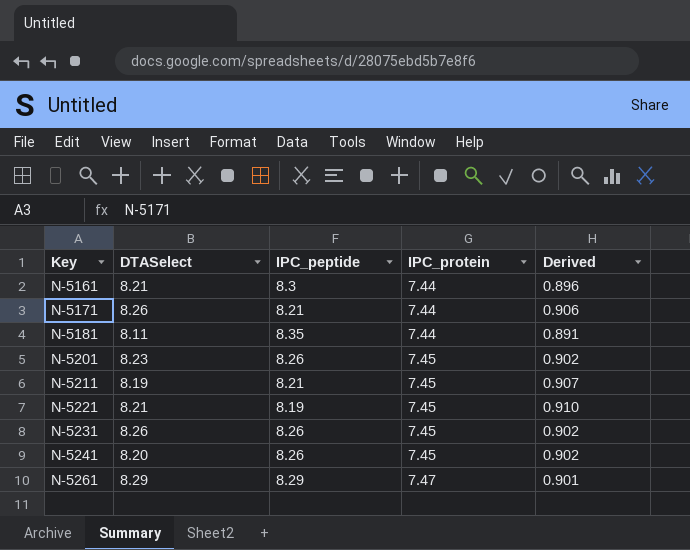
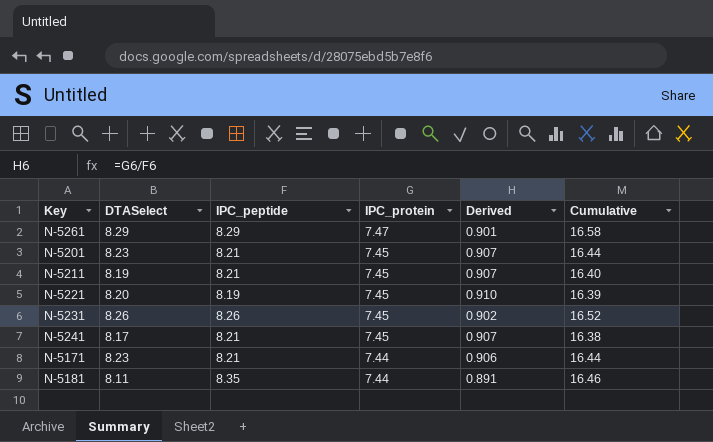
row order: Key ascending -> IPC_protein descending
column Cumulative | formula: none -> [DTASelect] + [IPC_peptide]
row N-5161: 8.21 | 8.3 | 7.44 | 0.896 -> none
N-5201 | IPC_peptide: 8.26 -> 8.21
N-5201 | Derived: 0.902 -> 0.907
N-5221 | DTASelect: 8.21 -> 8.20
N-5241 | DTASelect: 8.20 -> 8.17
N-5241 | IPC_peptide: 8.26 -> 8.21
N-5241 | Derived: 0.902 -> 0.907
N-5171 | DTASelect: 8.26 -> 8.23

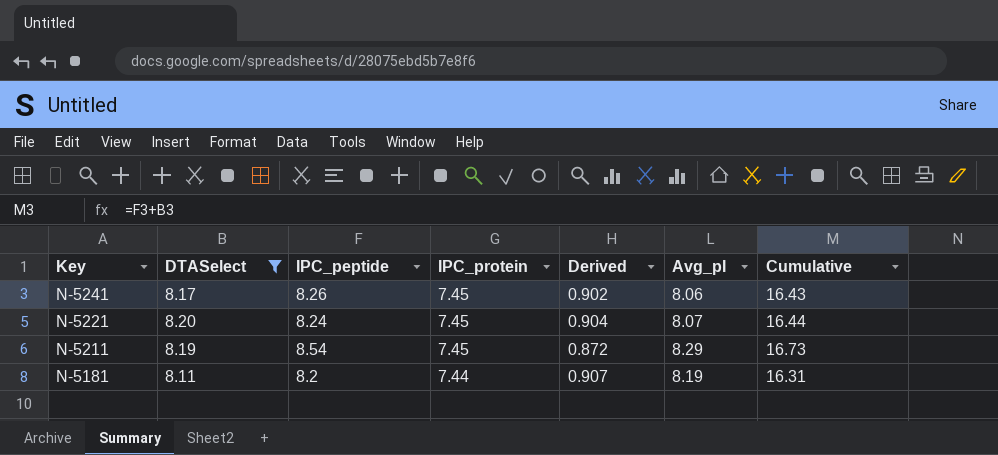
filter: none -> DTASelect <= 8.20
row order: IPC_protein descending -> Key descending
column Avg_pI | position: none -> 6
N-5241 | IPC_peptide: 8.21 -> 8.26
N-5241 | Derived: 0.907 -> 0.902
N-5241 | Cumulative: 16.38 -> 16.43
N-5221 | IPC_peptide: 8.19 -> 8.24
N-5221 | Derived: 0.910 -> 0.904
N-5221 | Cumulative: 16.39 -> 16.44
N-5211 | IPC_peptide: 8.21 -> 8.54
N-5211 | Derived: 0.907 -> 0.872
N-5211 | Cumulative: 16.40 -> 16.73
N-5181 | IPC_peptide: 8.35 -> 8.2
N-5181 | Derived: 0.891 -> 0.907
N-5181 | Cumulative: 16.46 -> 16.31

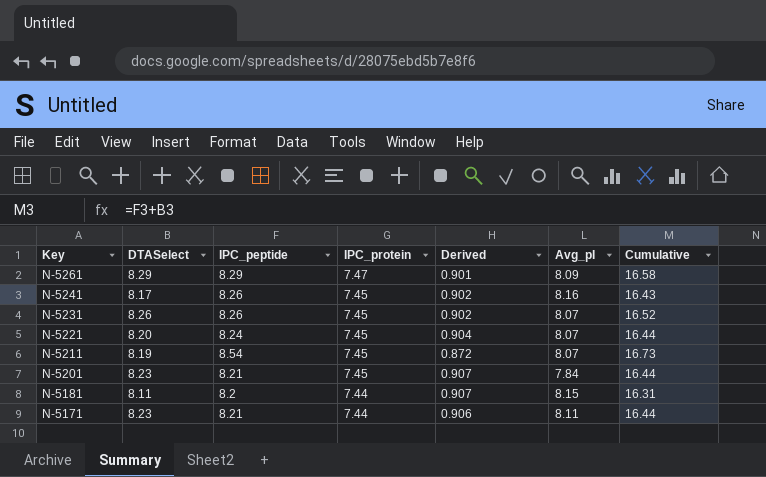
filter: DTASelect <= 8.20 -> none
N-5241 | Avg_pI: 8.06 -> 8.16
N-5211 | Avg_pI: 8.29 -> 8.07
N-5181 | Avg_pI: 8.19 -> 8.15

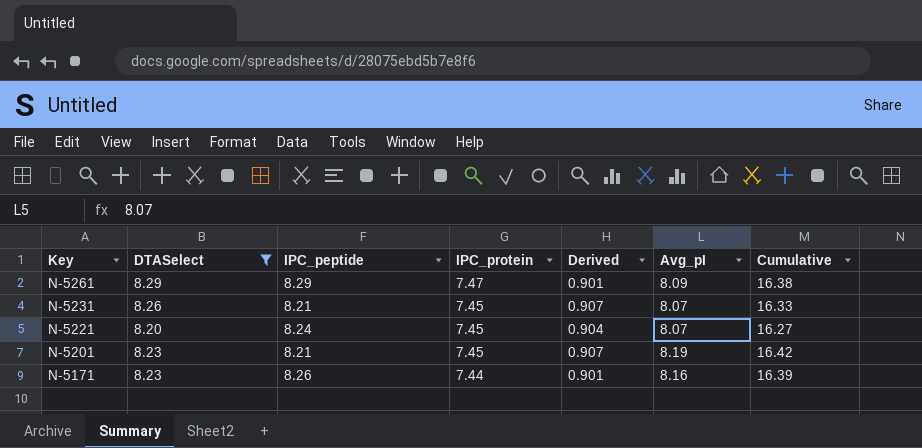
filter: none -> DTASelect >= 8.20
column Cumulative | formula: [DTASelect] + [IPC_peptide] -> [DTASelect] + [Avg_pI]
N-5231 | IPC_peptide: 8.26 -> 8.21
N-5231 | Derived: 0.902 -> 0.907
N-5201 | Avg_pI: 7.84 -> 8.19
N-5171 | IPC_peptide: 8.21 -> 8.26
N-5171 | Derived: 0.906 -> 0.901
N-5171 | Avg_pI: 8.11 -> 8.16

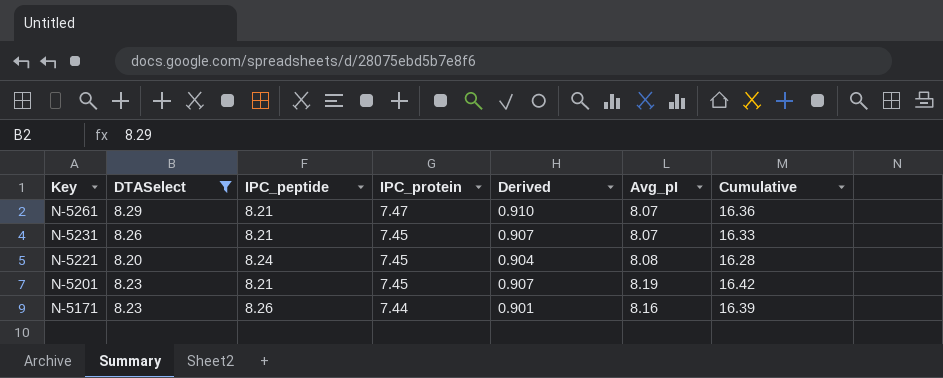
N-5261 | IPC_peptide: 8.29 -> 8.21
N-5261 | Derived: 0.901 -> 0.910
N-5261 | Avg_pI: 8.09 -> 8.07
N-5261 | Cumulative: 16.38 -> 16.36
N-5221 | Avg_pI: 8.07 -> 8.08
N-5221 | Cumulative: 16.27 -> 16.28

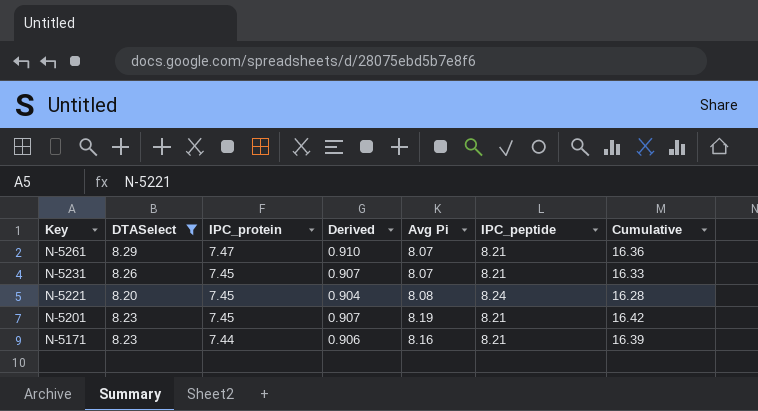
column name: Avg_pI -> Avg Pi
column IPC_peptide | position: 3 -> 6
N-5171 | Derived: 0.901 -> 0.906
N-5171 | IPC_peptide: 8.26 -> 8.21

